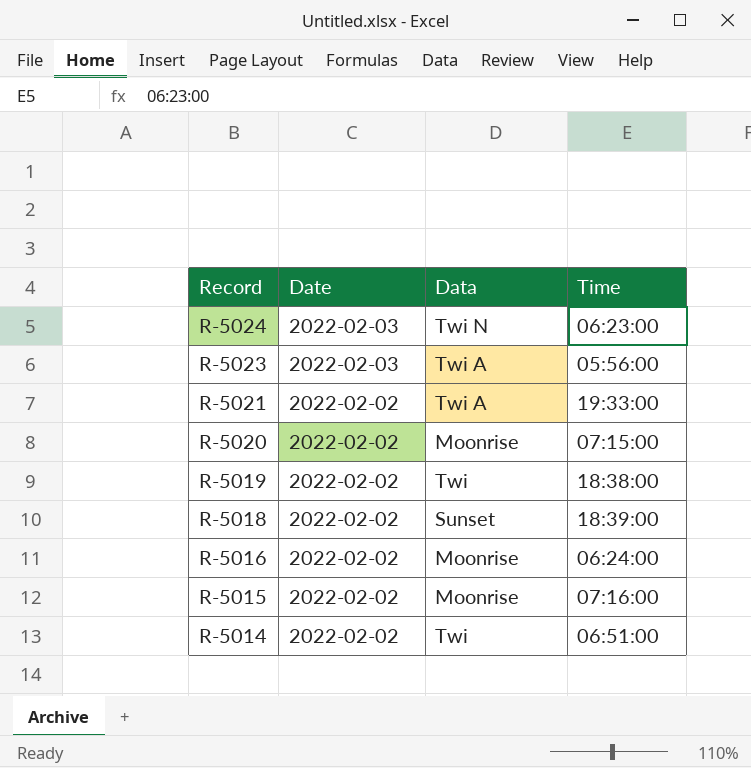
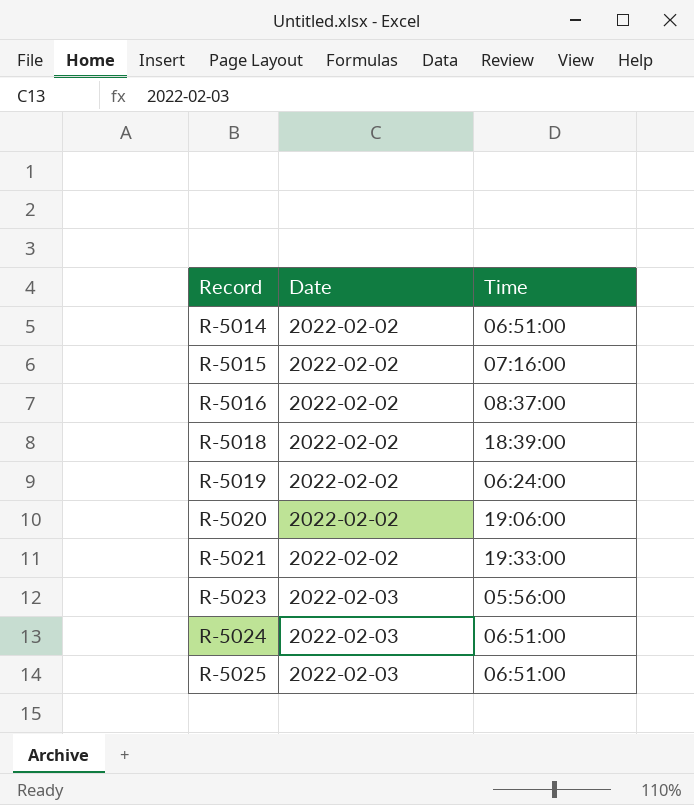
row order: Record descending -> Record ascending
column Data | position: 3 -> none
R-5016 | Time: 06:24:00 -> 08:37:00
R-5019 | Time: 18:38:00 -> 06:24:00
R-5020 | Time: 07:15:00 -> 19:06:00
R-5024 | Time: 06:23:00 -> 06:51:00
row R-5025: none -> 2022-02-03 | 06:51:00

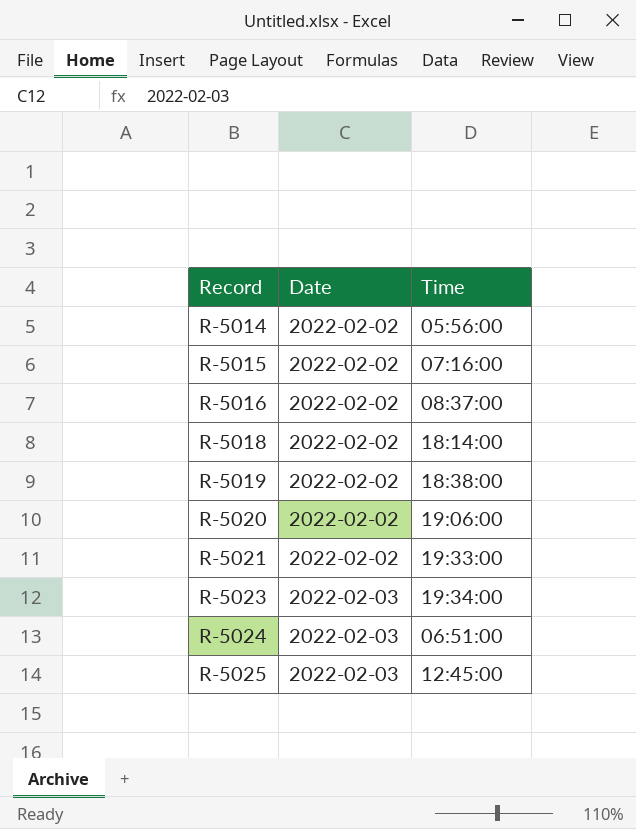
R-5014 | Time: 06:51:00 -> 05:56:00
R-5018 | Time: 18:39:00 -> 18:14:00
R-5019 | Time: 06:24:00 -> 18:38:00
R-5023 | Time: 05:56:00 -> 19:34:00
R-5025 | Time: 06:51:00 -> 12:45:00

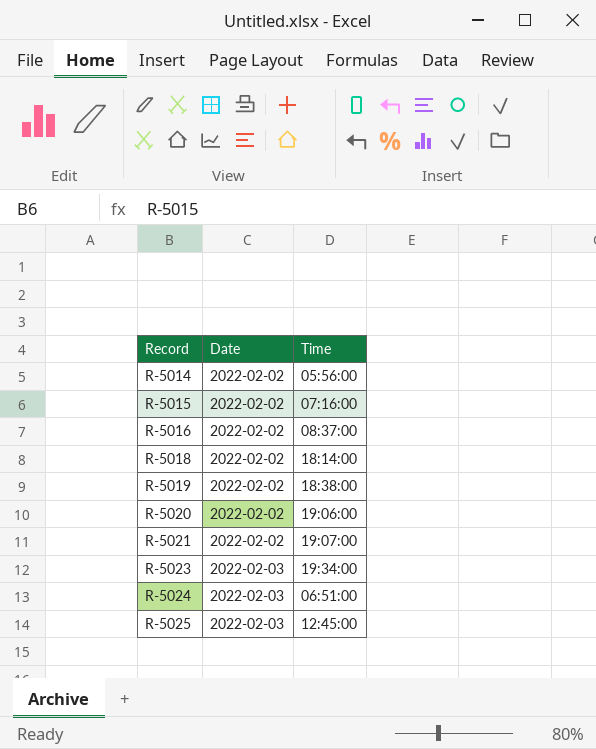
R-5021 | Time: 19:33:00 -> 19:07:00

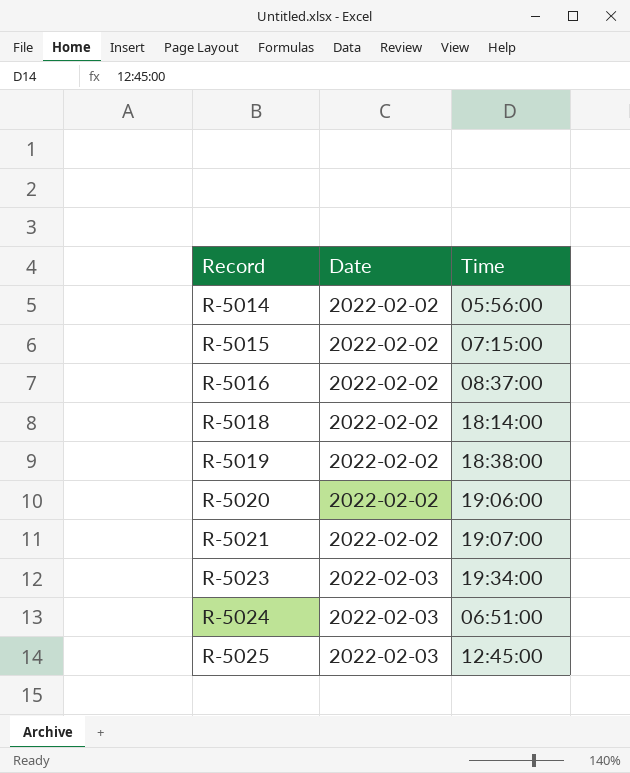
R-5015 | Time: 07:16:00 -> 07:15:00

